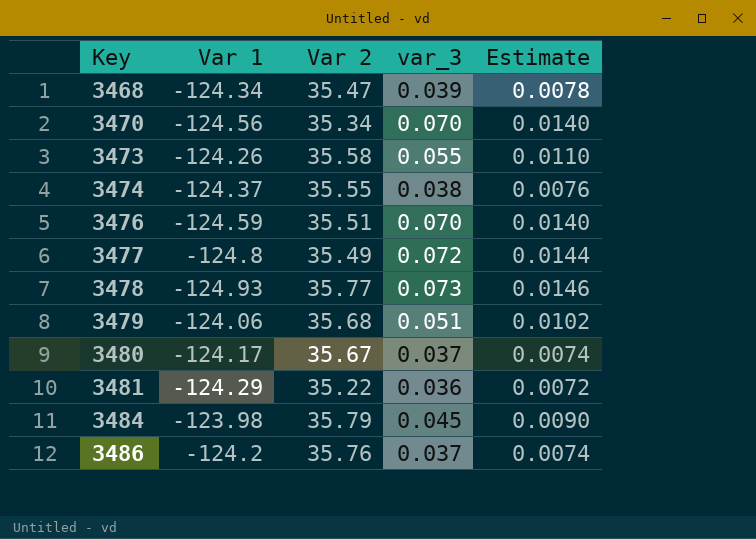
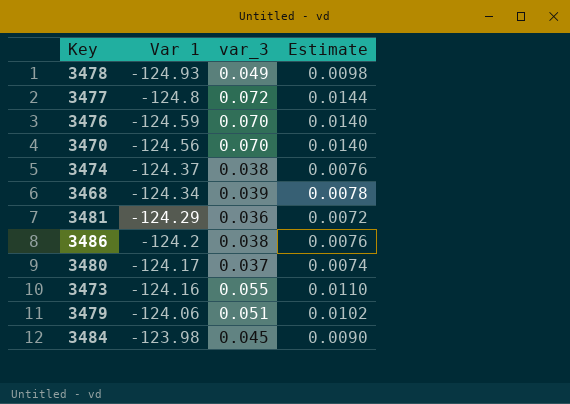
row order: Key ascending -> Var 1 ascending
column Var 2 | position: 3 -> none
3478 | var_3: 0.073 -> 0.049
3478 | Estimate: 0.0146 -> 0.0098
3486 | var_3: 0.037 -> 0.038
3486 | Estimate: 0.0074 -> 0.0076
3473 | Var 1: -124.26 -> -124.16

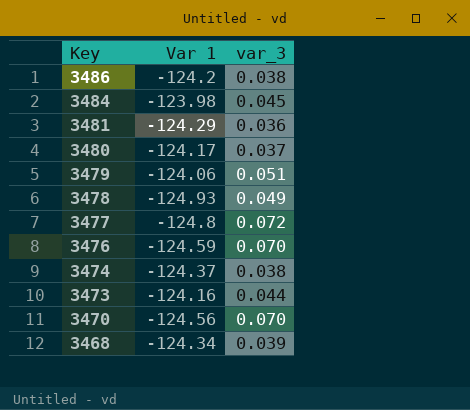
row order: Var 1 ascending -> Key descending
column Estimate | formula: [var_3] * 0.2 -> none
3473 | var_3: 0.055 -> 0.044

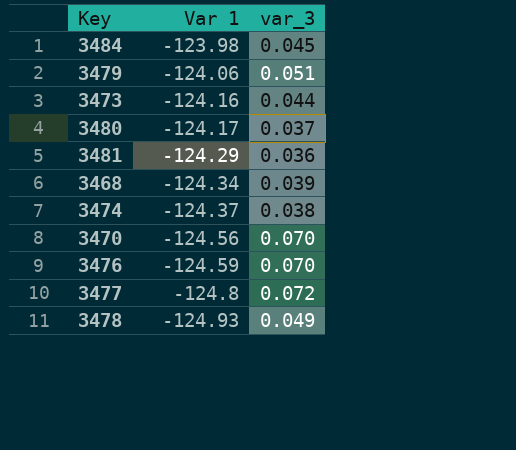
row order: Key descending -> Var 1 descending
row 3486: -124.2 | 0.038 -> none

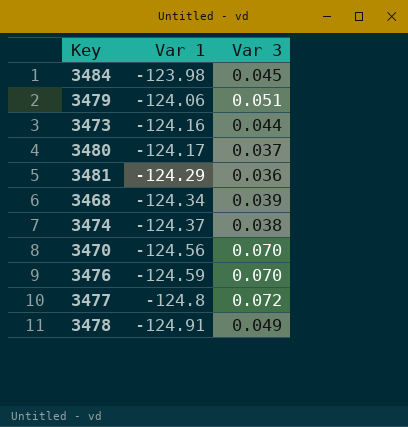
column name: var_3 -> Var 3
3478 | Var 1: -124.93 -> -124.91

